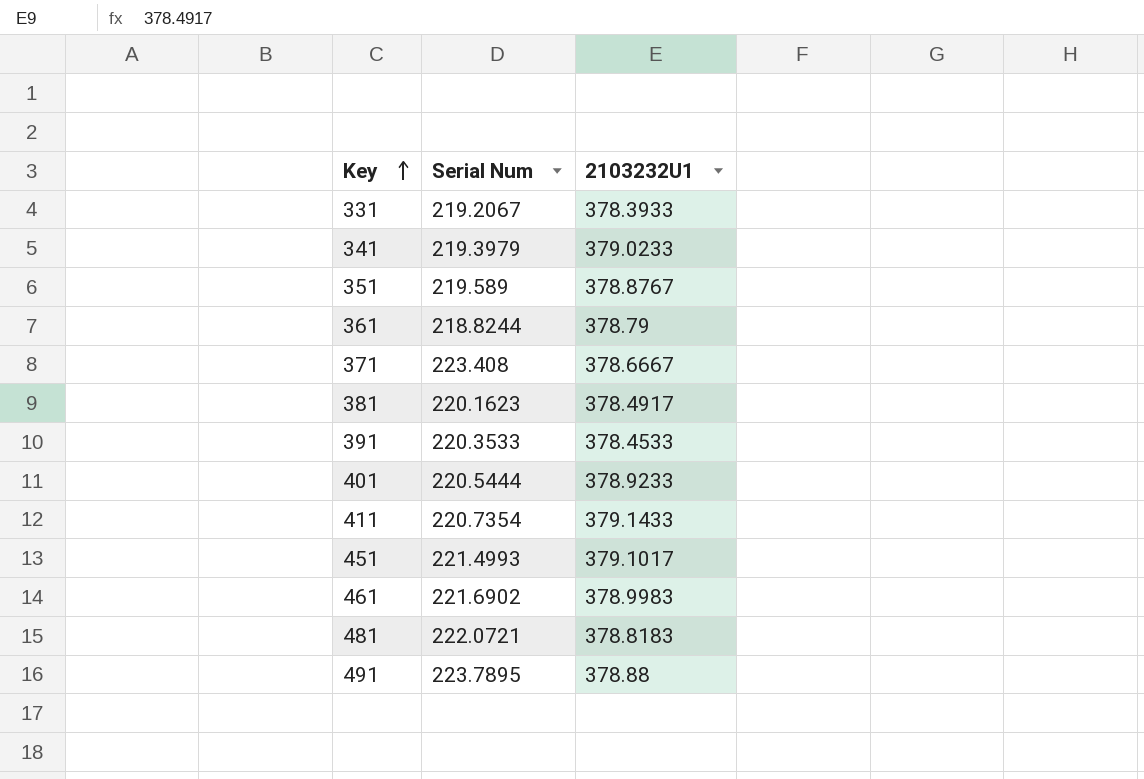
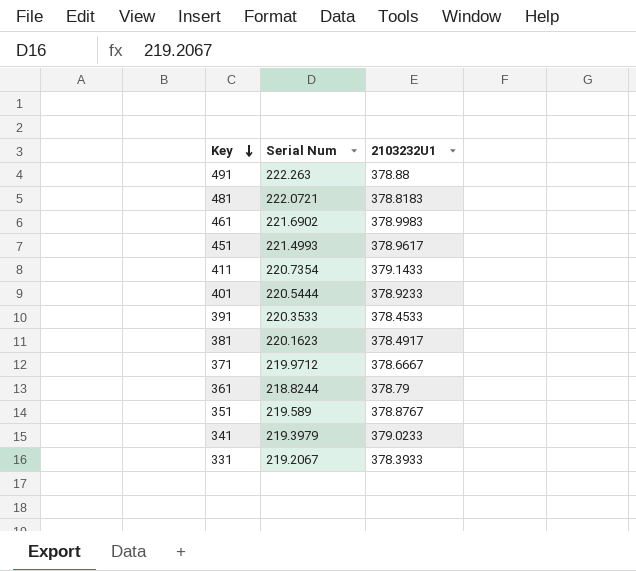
row order: Key ascending -> Key descending
491 | Serial Num: 223.7895 -> 222.263
451 | 2103232U1: 379.1017 -> 378.9617
371 | Serial Num: 223.408 -> 219.9712

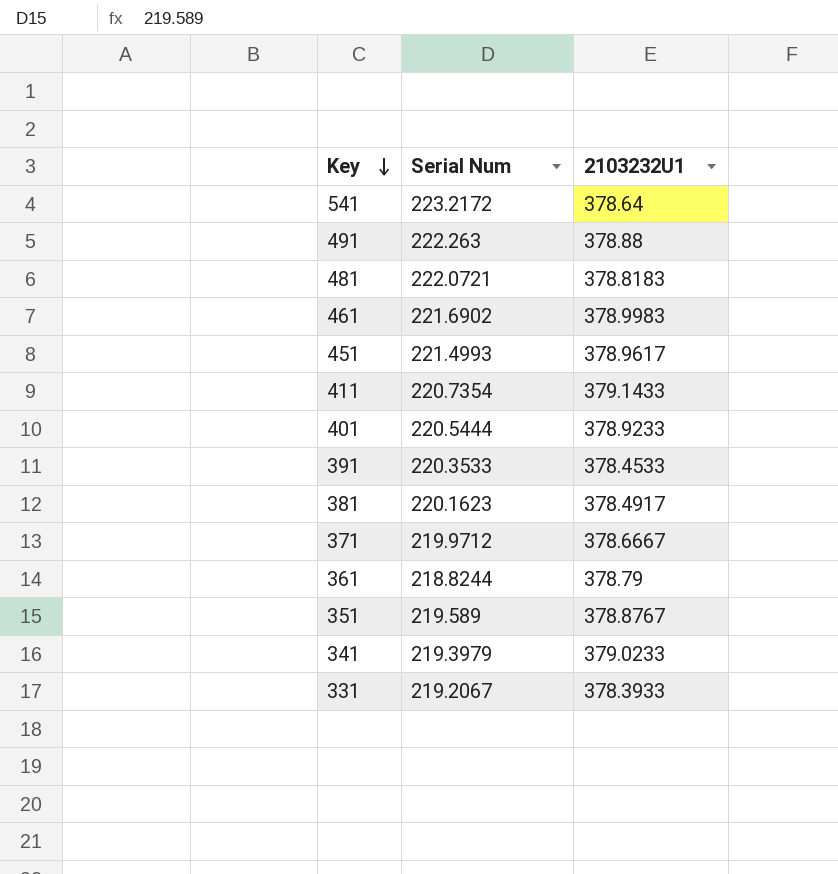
row 541: none -> 223.2172 | 378.64

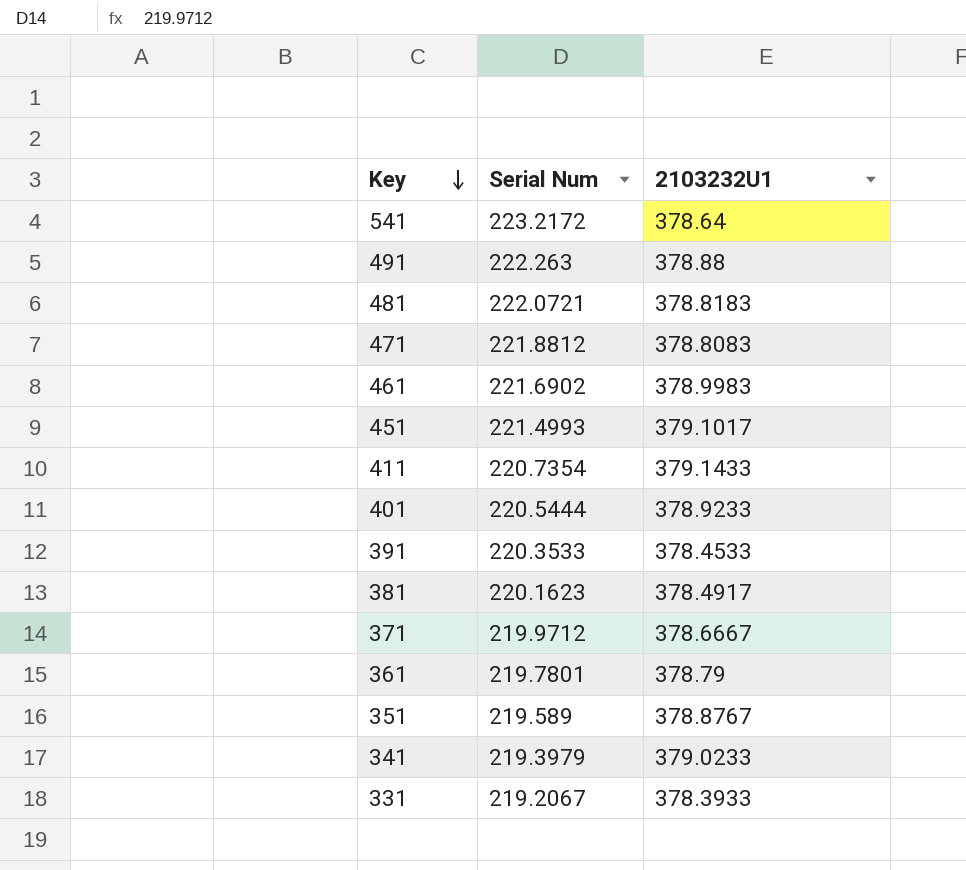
row 471: none -> 221.8812 | 378.8083
451 | 2103232U1: 378.9617 -> 379.1017
361 | Serial Num: 218.8244 -> 219.7801

